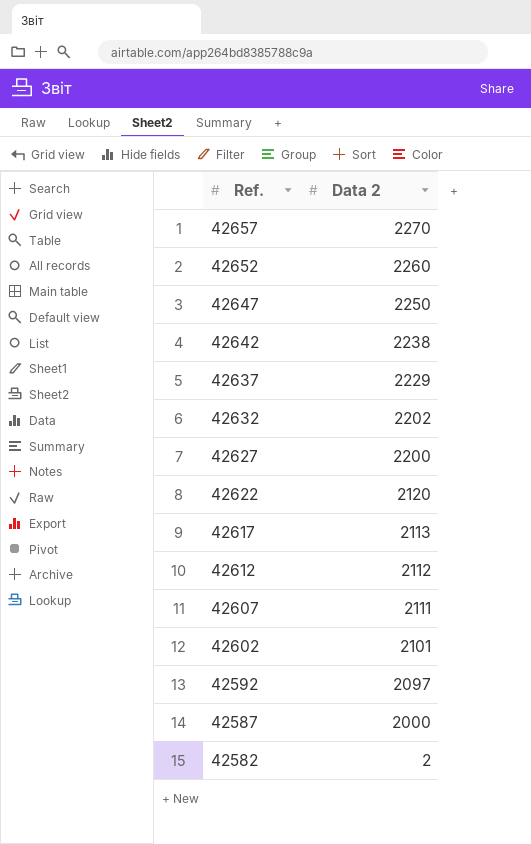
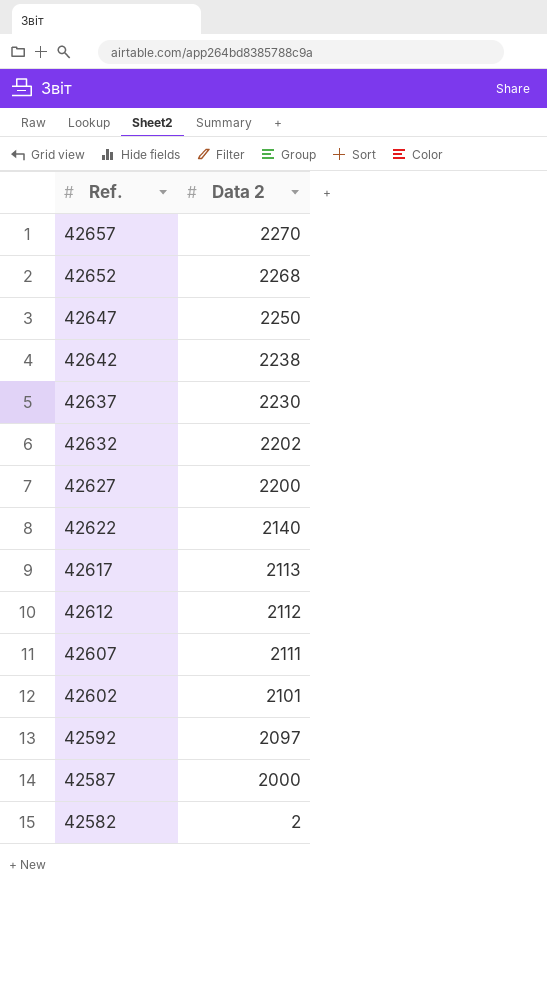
42652 | Data 2: 2260 -> 2268
42637 | Data 2: 2229 -> 2230
42622 | Data 2: 2120 -> 2140

